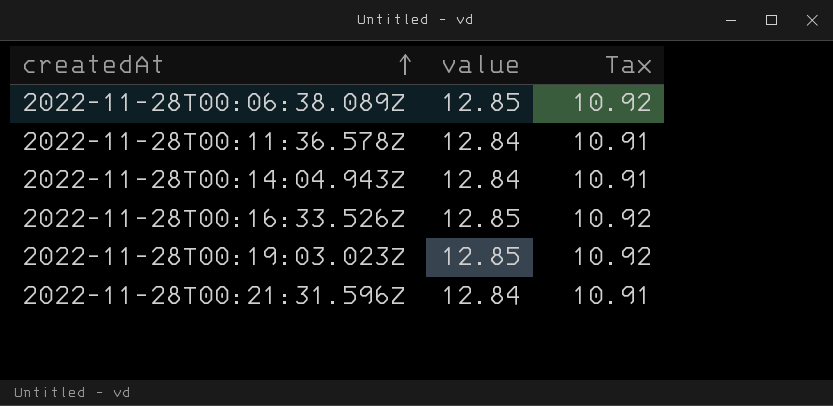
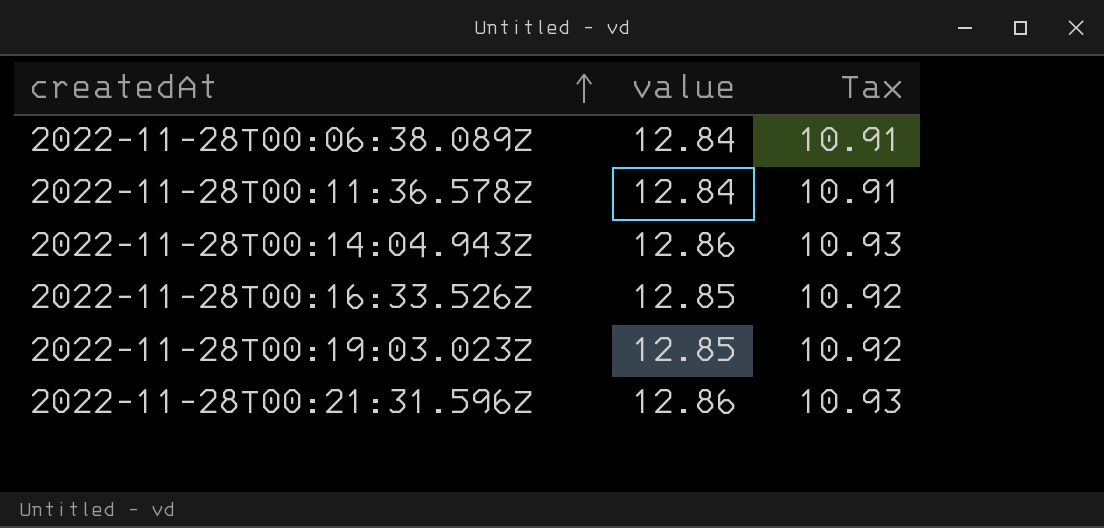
2022-11-28T00:06:38.089Z | value: 12.85 -> 12.84
2022-11-28T00:06:38.089Z | Tax: 10.92 -> 10.91
2022-11-28T00:14:04.943Z | value: 12.84 -> 12.86
2022-11-28T00:14:04.943Z | Tax: 10.91 -> 10.93
2022-11-28T00:21:31.596Z | value: 12.84 -> 12.86
2022-11-28T00:21:31.596Z | Tax: 10.91 -> 10.93

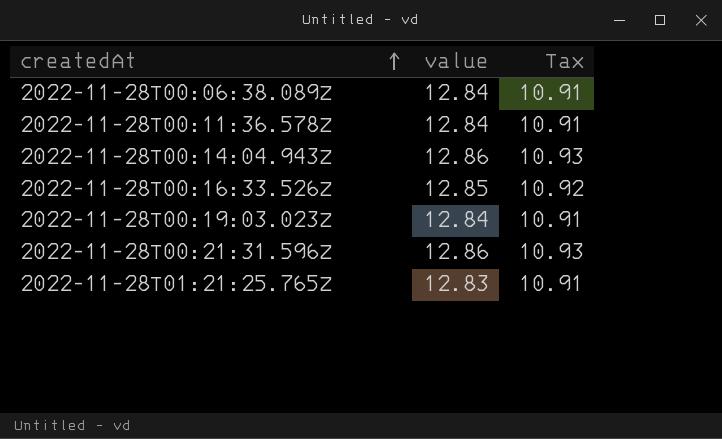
2022-11-28T00:19:03.023Z | value: 12.85 -> 12.84
2022-11-28T00:19:03.023Z | Tax: 10.92 -> 10.91
row 2022-11-28T01:21:25.765Z: none -> 12.83 | 10.91

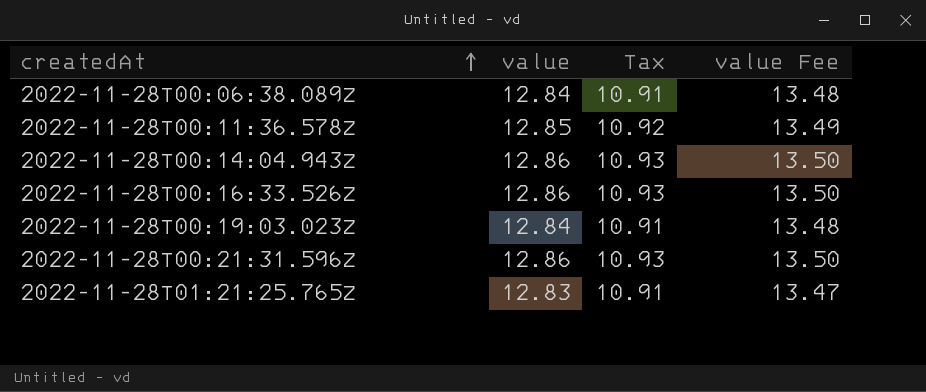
column value Fee | formula: none -> [value] * 1.05
2022-11-28T00:11:36.578Z | value: 12.84 -> 12.85
2022-11-28T00:11:36.578Z | Tax: 10.91 -> 10.92
2022-11-28T00:16:33.526Z | value: 12.85 -> 12.86
2022-11-28T00:16:33.526Z | Tax: 10.92 -> 10.93

